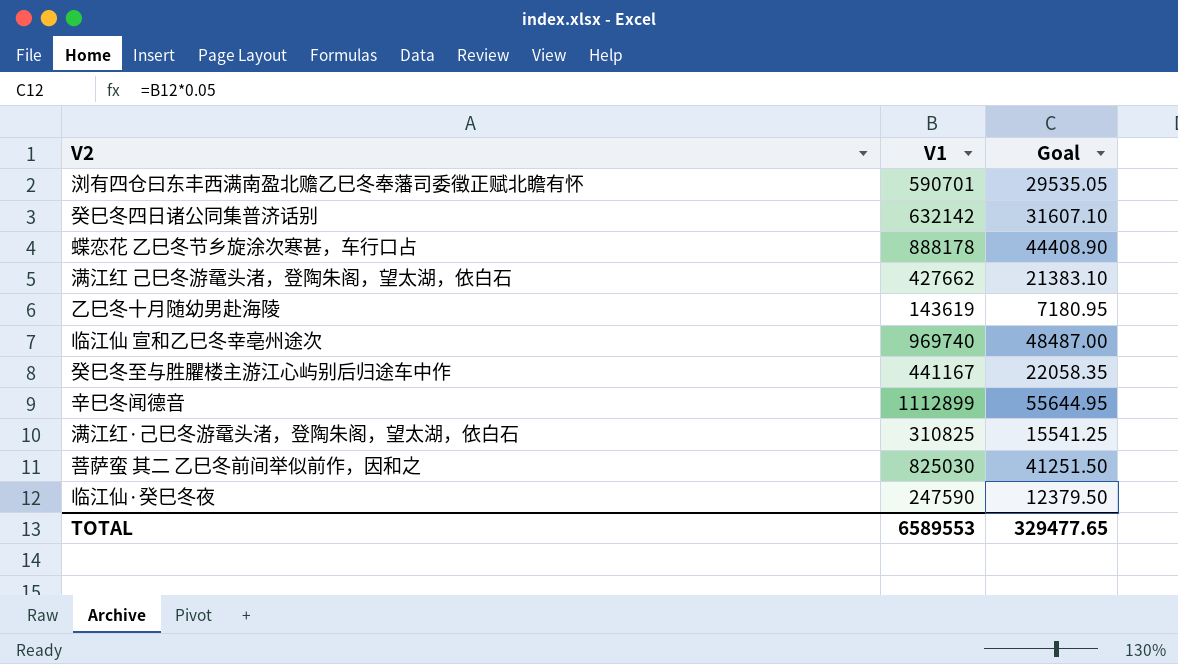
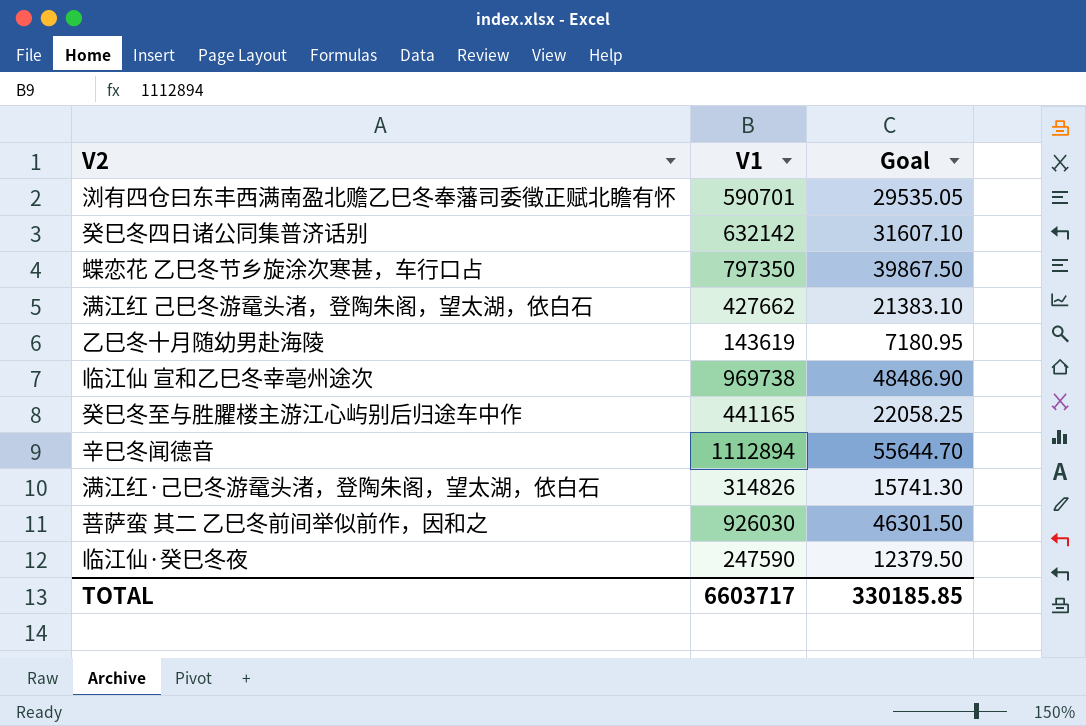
蝶恋花 乙巳冬节乡旋涂次寒甚，车行口占 | V1: 888178 -> 797350
蝶恋花 乙巳冬节乡旋涂次寒甚，车行口占 | Goal: 44408.90 -> 39867.50
临江仙 宣和乙巳冬幸亳州途次 | V1: 969740 -> 969738
临江仙 宣和乙巳冬幸亳州途次 | Goal: 48487.00 -> 48486.90
癸巳冬至与胜臞楼主游江心屿别后归途车中作 | V1: 441167 -> 441165
癸巳冬至与胜臞楼主游江心屿别后归途车中作 | Goal: 22058.35 -> 22058.25
辛巳冬闻德音 | V1: 1112899 -> 1112894
辛巳冬闻德音 | Goal: 55644.95 -> 55644.70
满江红·己巳冬游鼋头渚，登陶朱阁，望太湖，依白石 | V1: 310825 -> 314826
满江红·己巳冬游鼋头渚，登陶朱阁，望太湖，依白石 | Goal: 15541.25 -> 15741.30
菩萨蛮 其二 乙巳冬前间举似前作，因和之 | V1: 825030 -> 926030
菩萨蛮 其二 乙巳冬前间举似前作，因和之 | Goal: 41251.50 -> 46301.50
TOTAL | V1: 6589553 -> 6603717
TOTAL | Goal: 329477.65 -> 330185.85

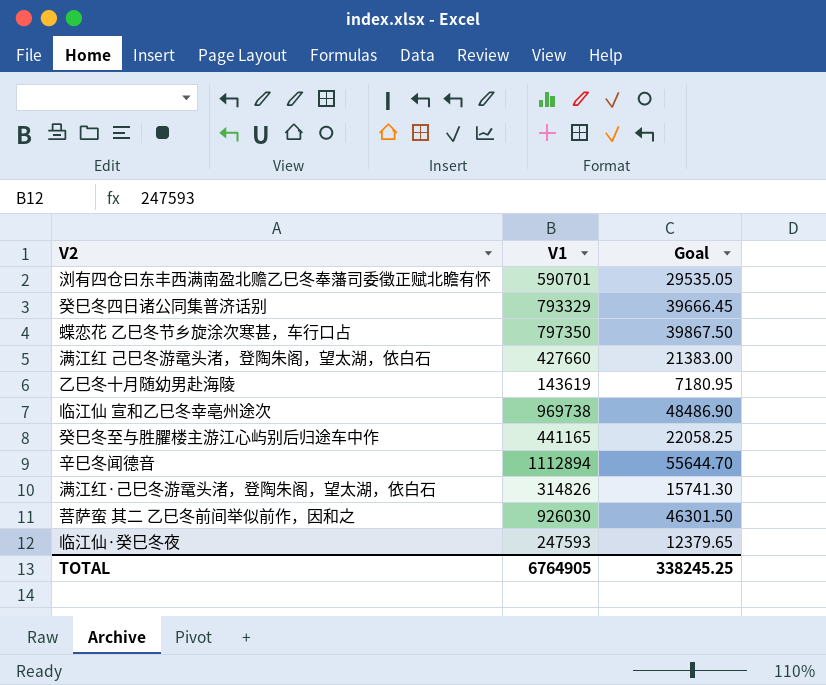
癸巳冬四日诸公同集普济话别 | V1: 632142 -> 793329
癸巳冬四日诸公同集普济话别 | Goal: 31607.10 -> 39666.45
满江红 己巳冬游鼋头渚，登陶朱阁，望太湖，依白石 | V1: 427662 -> 427660
满江红 己巳冬游鼋头渚，登陶朱阁，望太湖，依白石 | Goal: 21383.10 -> 21383.00
临江仙·癸巳冬夜 | V1: 247590 -> 247593
临江仙·癸巳冬夜 | Goal: 12379.50 -> 12379.65
TOTAL | V1: 6603717 -> 6764905
TOTAL | Goal: 330185.85 -> 338245.25

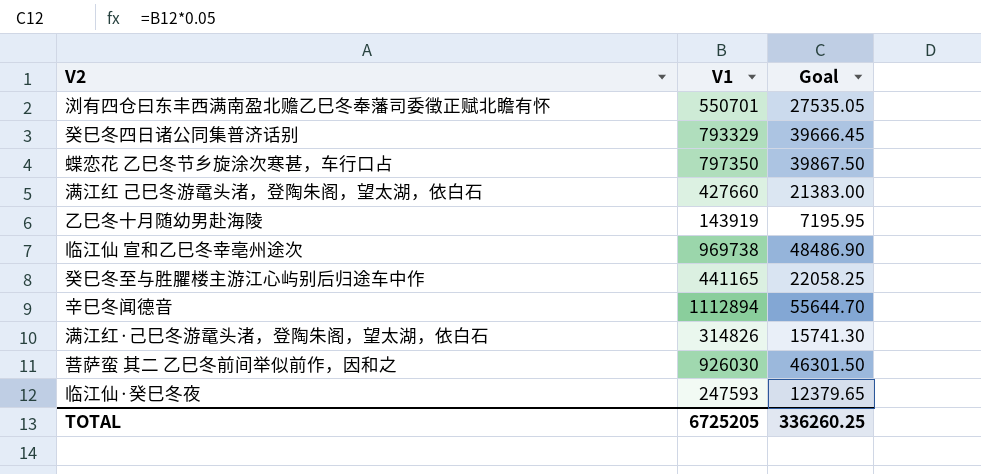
浏有四仓曰东丰西满南盈北赡乙巳冬奉藩司委徵正赋北瞻有怀 | V1: 590701 -> 550701
浏有四仓曰东丰西满南盈北赡乙巳冬奉藩司委徵正赋北瞻有怀 | Goal: 29535.05 -> 27535.05
乙巳冬十月随幼男赴海陵 | V1: 143619 -> 143919
乙巳冬十月随幼男赴海陵 | Goal: 7180.95 -> 7195.95
TOTAL | V1: 6764905 -> 6725205
TOTAL | Goal: 338245.25 -> 336260.25

